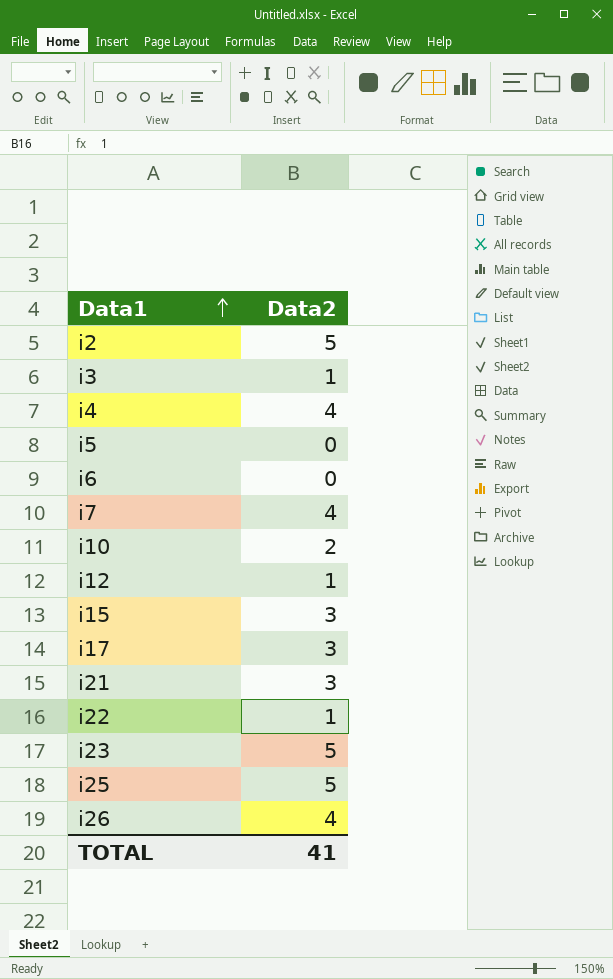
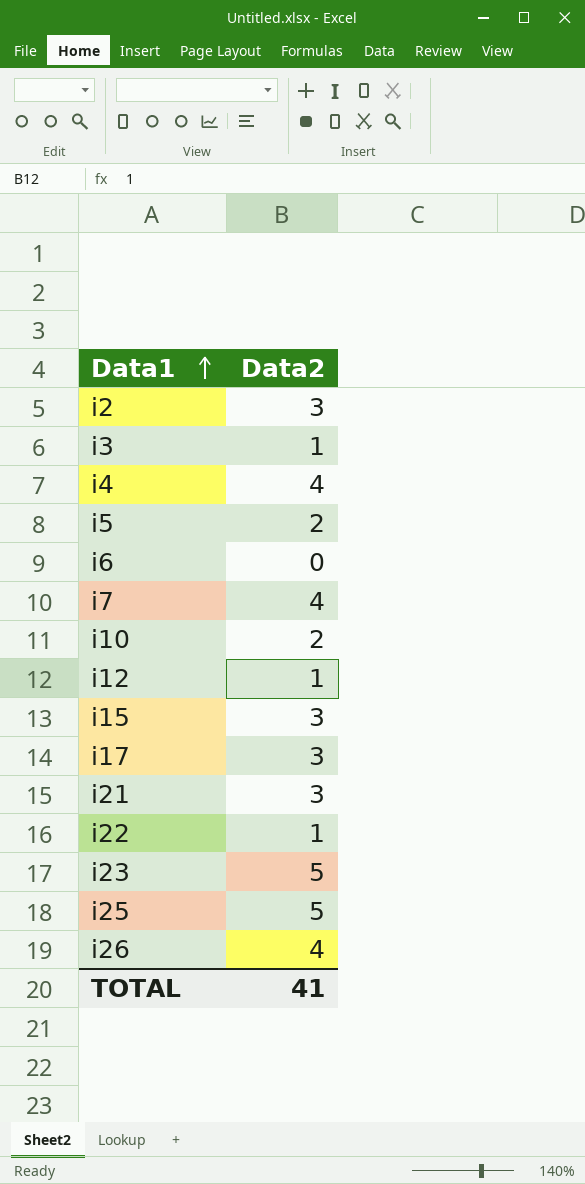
i2 | Data2: 5 -> 3
i5 | Data2: 0 -> 2

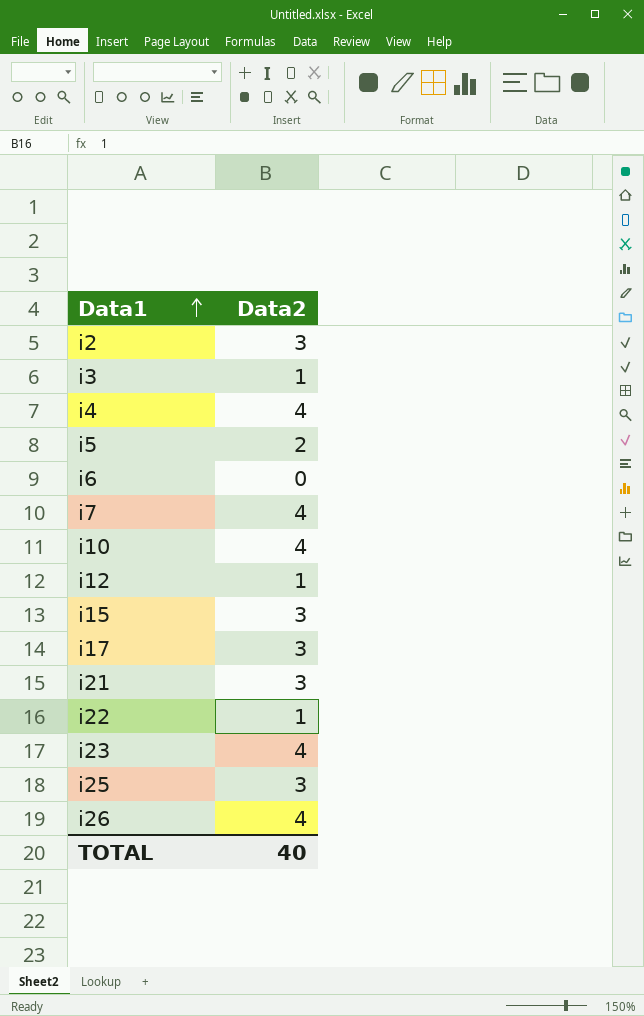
i10 | Data2: 2 -> 4
i23 | Data2: 5 -> 4
i25 | Data2: 5 -> 3
TOTAL | Data2: 41 -> 40

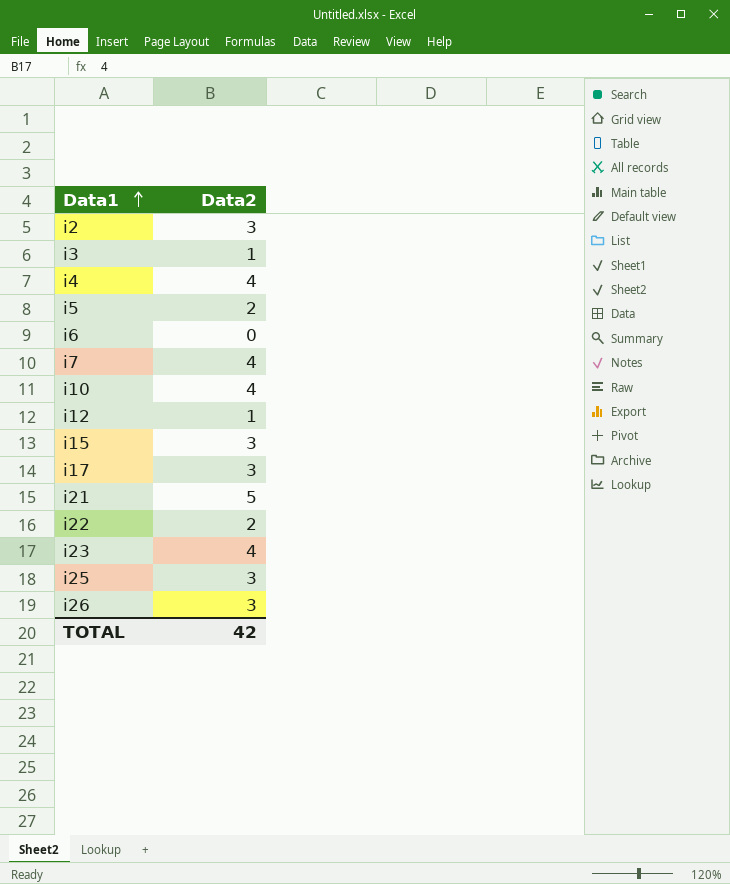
i21 | Data2: 3 -> 5
i22 | Data2: 1 -> 2
i26 | Data2: 4 -> 3
TOTAL | Data2: 40 -> 42

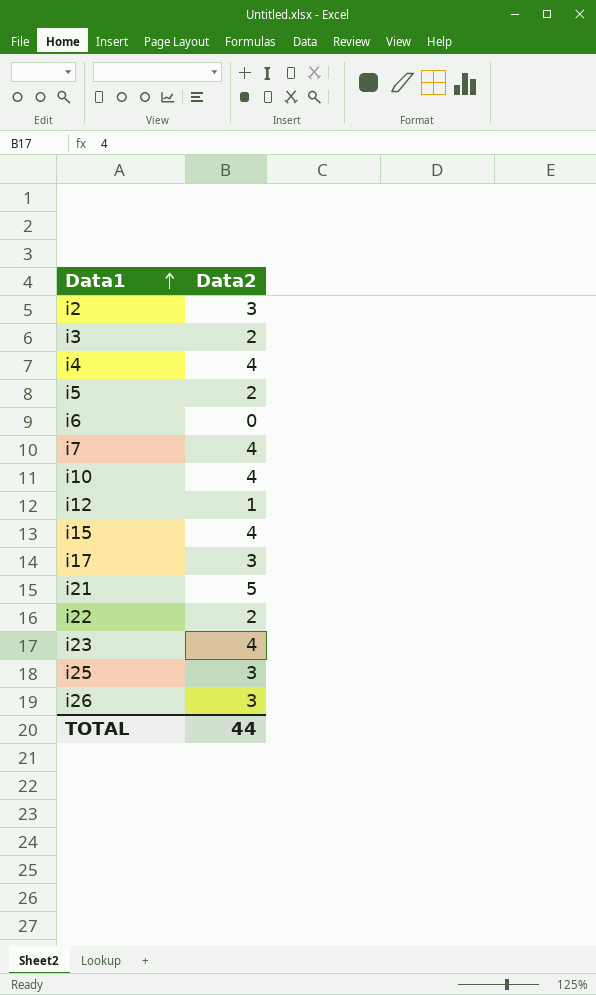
i3 | Data2: 1 -> 2
i15 | Data2: 3 -> 4
TOTAL | Data2: 42 -> 44

